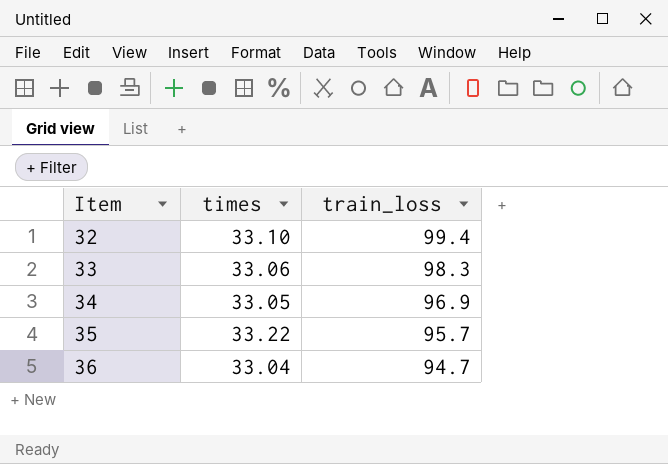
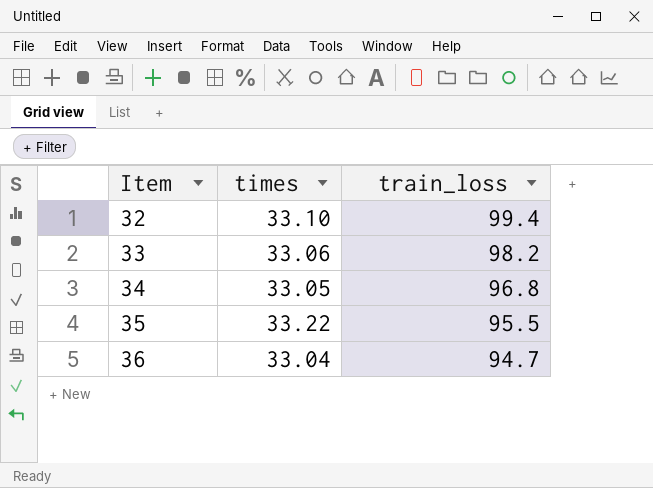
33 | train_loss: 98.3 -> 98.2
34 | train_loss: 96.9 -> 96.8
35 | train_loss: 95.7 -> 95.5

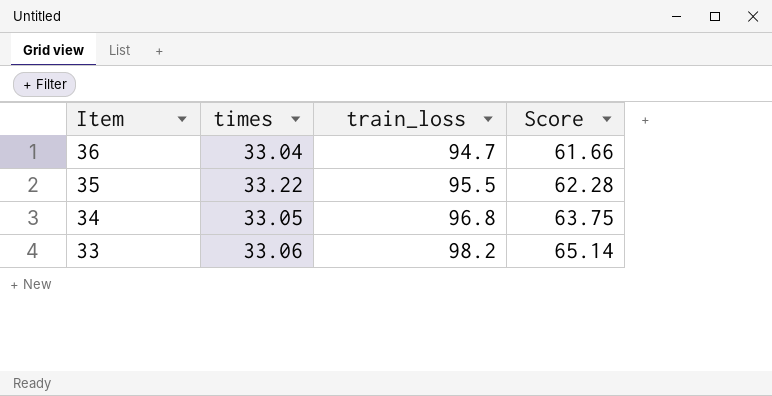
row order: Item ascending -> Item descending
column Score | formula: none -> [train_loss] - [times]
row 32: 33.10 | 99.4 -> none

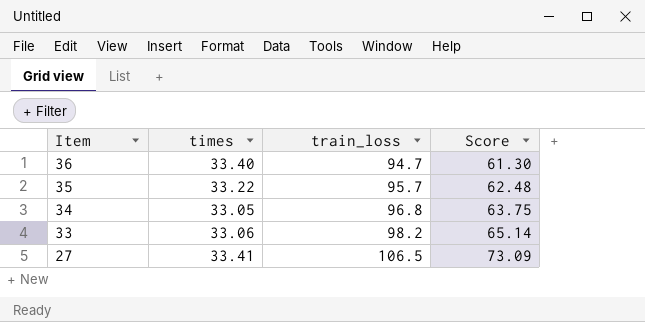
36 | times: 33.04 -> 33.40
36 | Score: 61.66 -> 61.30
35 | train_loss: 95.5 -> 95.7
35 | Score: 62.28 -> 62.48
row 27: none -> 33.41 | 106.5 | 73.09

